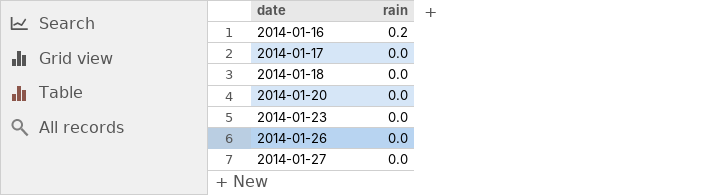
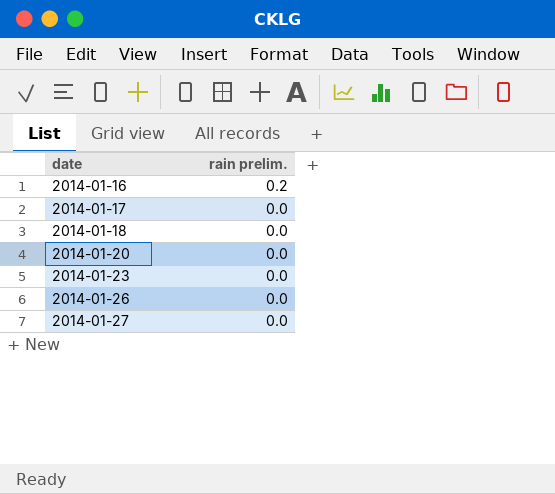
column name: rain -> rain prelim.

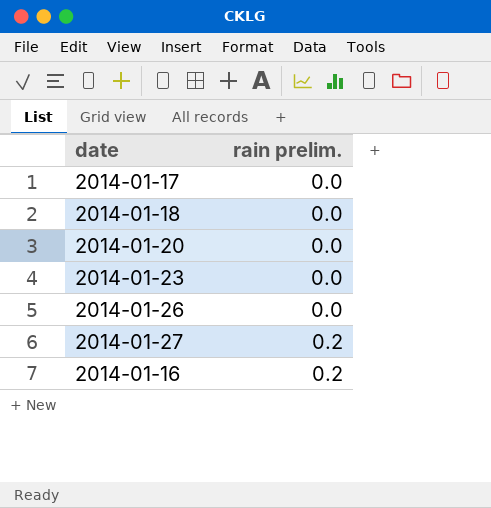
row order: date ascending -> rain prelim. ascending
2014-01-27 | rain prelim.: 0.0 -> 0.2

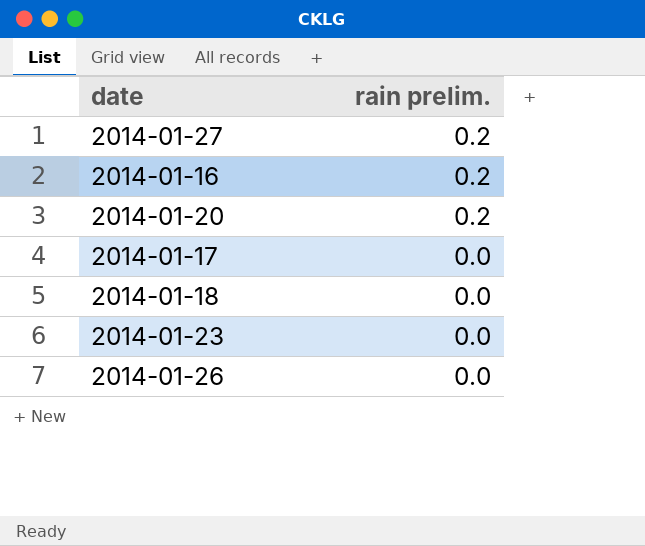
row order: rain prelim. ascending -> rain prelim. descending
2014-01-20 | rain prelim.: 0.0 -> 0.2

